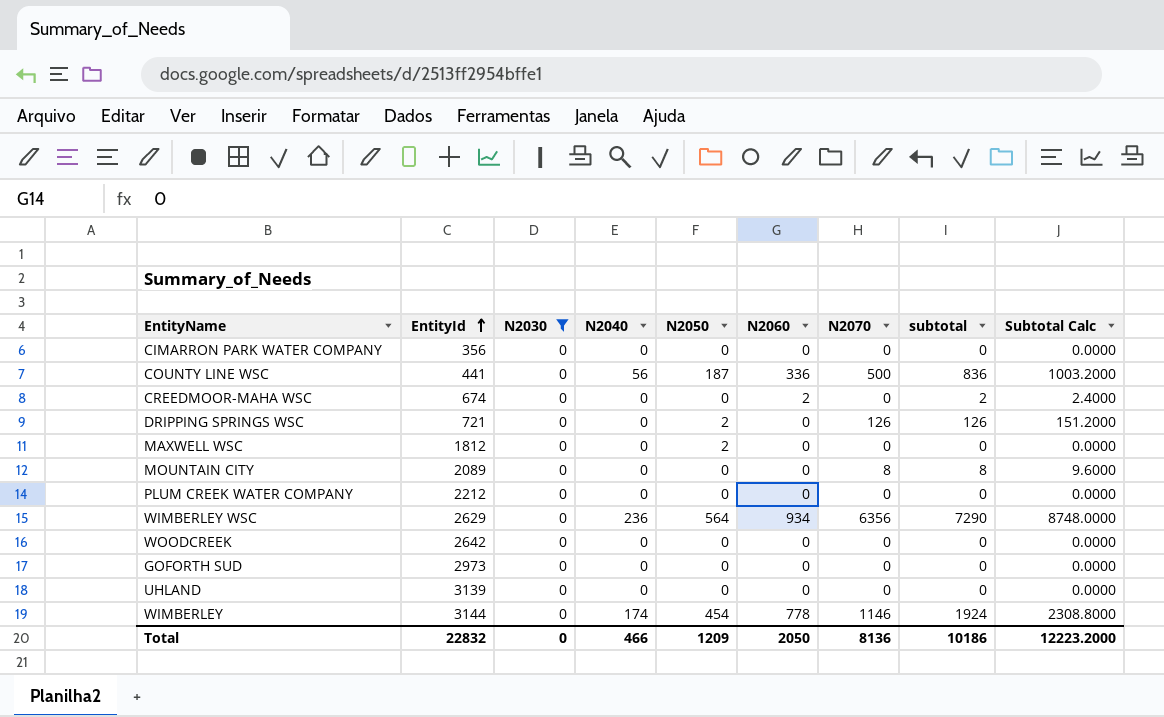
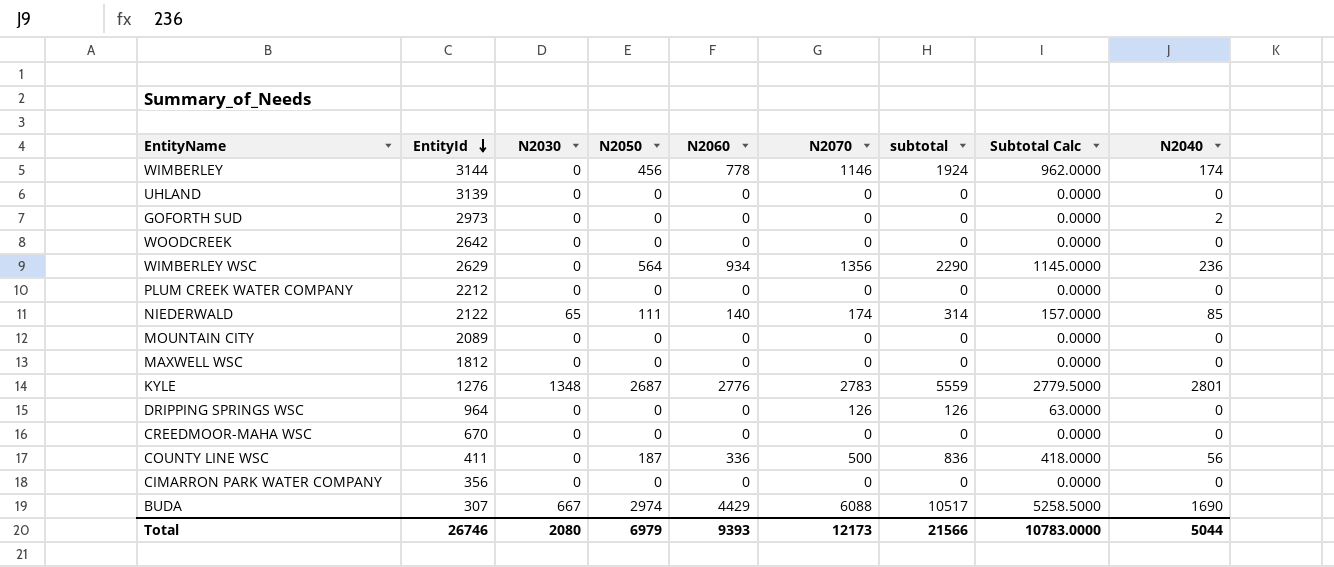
filter: N2030 = 0 -> none
row order: EntityId ascending -> EntityId descending
column Subtotal Calc | formula: [subtotal] * 1.2 -> [subtotal] * 0.5
column N2040 | position: 4 -> 9
WIMBERLEY | N2050: 454 -> 456
GOFORTH SUD | N2040: 0 -> 2
WIMBERLEY WSC | N2070: 6356 -> 1356
WIMBERLEY WSC | subtotal: 7290 -> 2290
MOUNTAIN CITY | N2070: 8 -> 0
MOUNTAIN CITY | subtotal: 8 -> 0
MAXWELL WSC | N2050: 2 -> 0
DRIPPING SPRINGS WSC | EntityId: 721 -> 964
DRIPPING SPRINGS WSC | N2050: 2 -> 0
CREEDMOOR-MAHA WSC | EntityId: 674 -> 670
CREEDMOOR-MAHA WSC | N2060: 2 -> 0
CREEDMOOR-MAHA WSC | subtotal: 2 -> 0
COUNTY LINE WSC | EntityId: 441 -> 411
Total | EntityId: 22832 -> 26746
Total | N2030: 0 -> 2080
Total | N2050: 1209 -> 6979
Total | N2060: 2050 -> 9393
Total | N2070: 8136 -> 12173
Total | subtotal: 10186 -> 21566
Total | Subtotal Calc: 12223.2000 -> 10783.0000
Total | N2040: 466 -> 5044

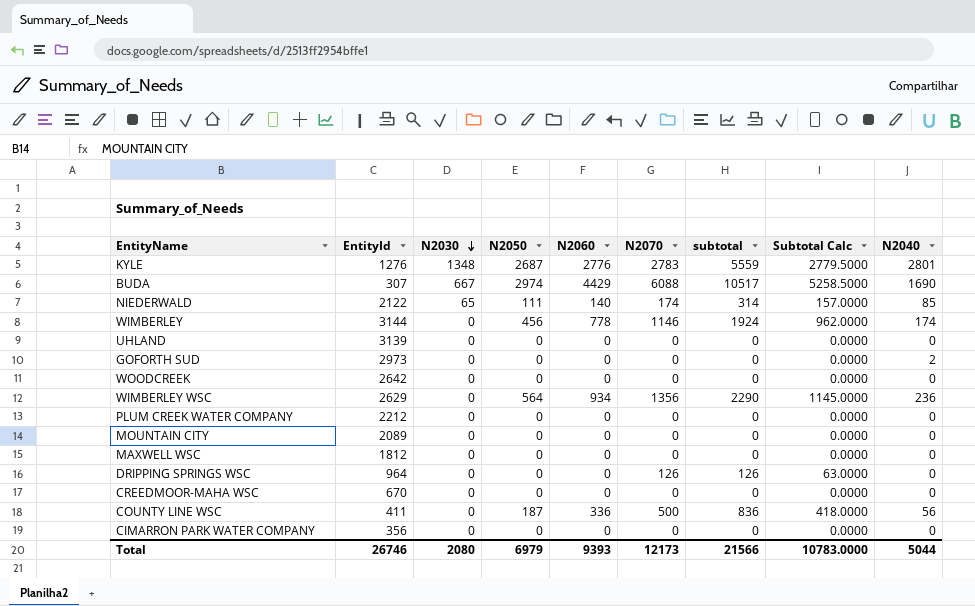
row order: EntityId descending -> N2030 descending

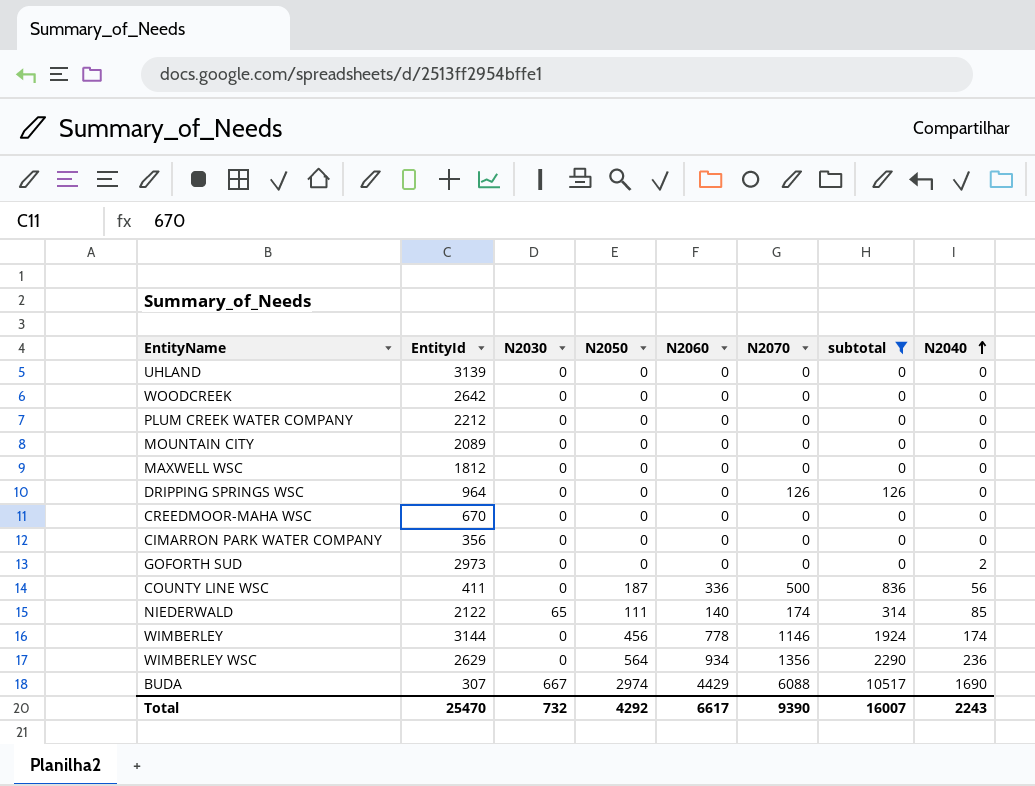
filter: none -> subtotal != 5559
row order: N2030 descending -> N2040 ascending
column Subtotal Calc | formula: [subtotal] * 0.5 -> none
Total | EntityId: 26746 -> 25470
Total | N2030: 2080 -> 732
Total | N2050: 6979 -> 4292
Total | N2060: 9393 -> 6617
Total | N2070: 12173 -> 9390
Total | subtotal: 21566 -> 16007
Total | N2040: 5044 -> 2243

